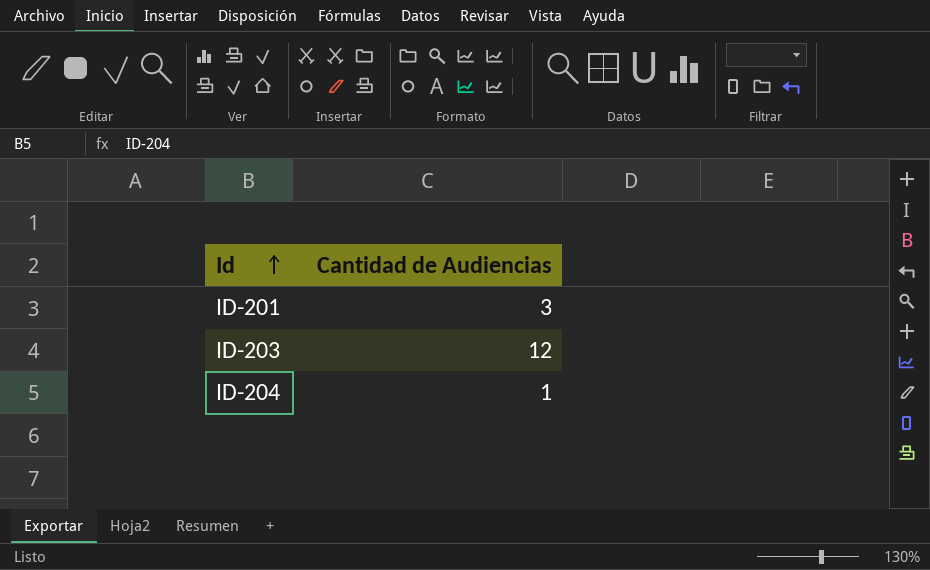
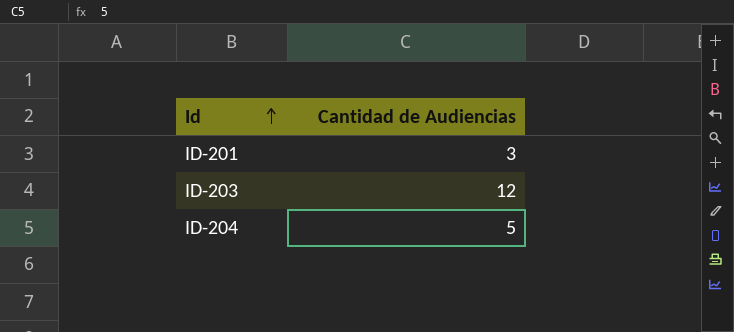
ID-204 | Cantidad de Audiencias: 1 -> 5

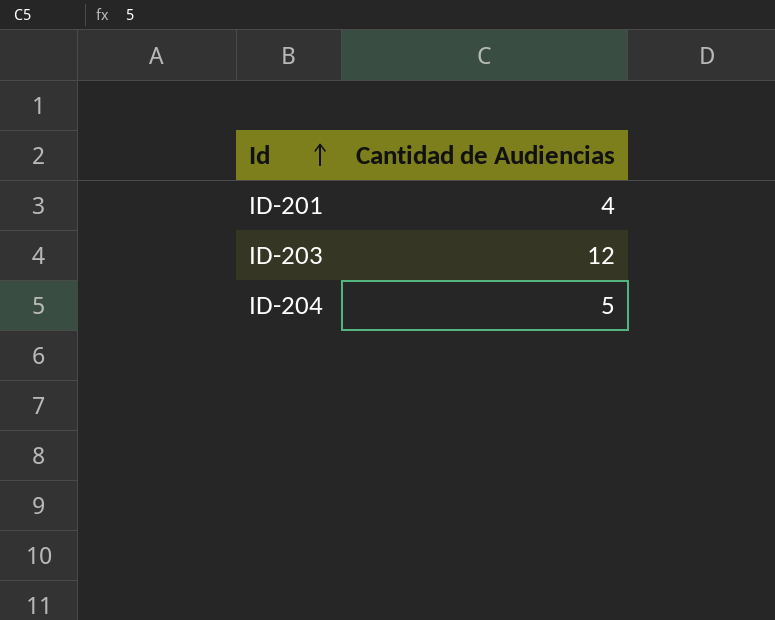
ID-201 | Cantidad de Audiencias: 3 -> 4

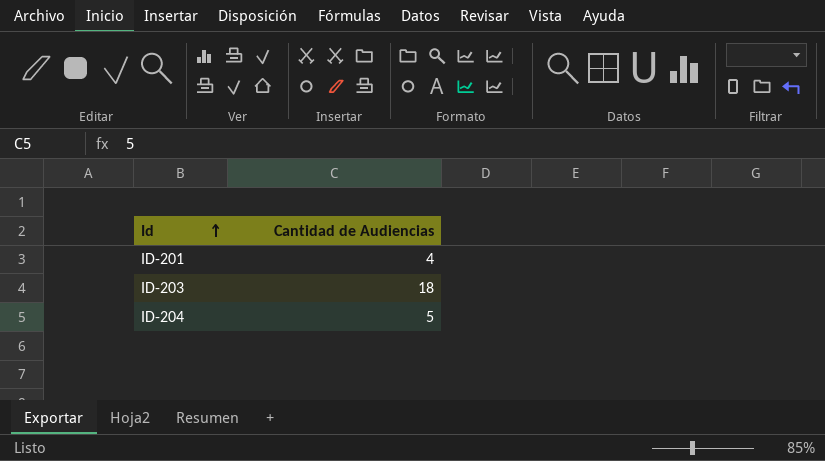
ID-203 | Cantidad de Audiencias: 12 -> 18

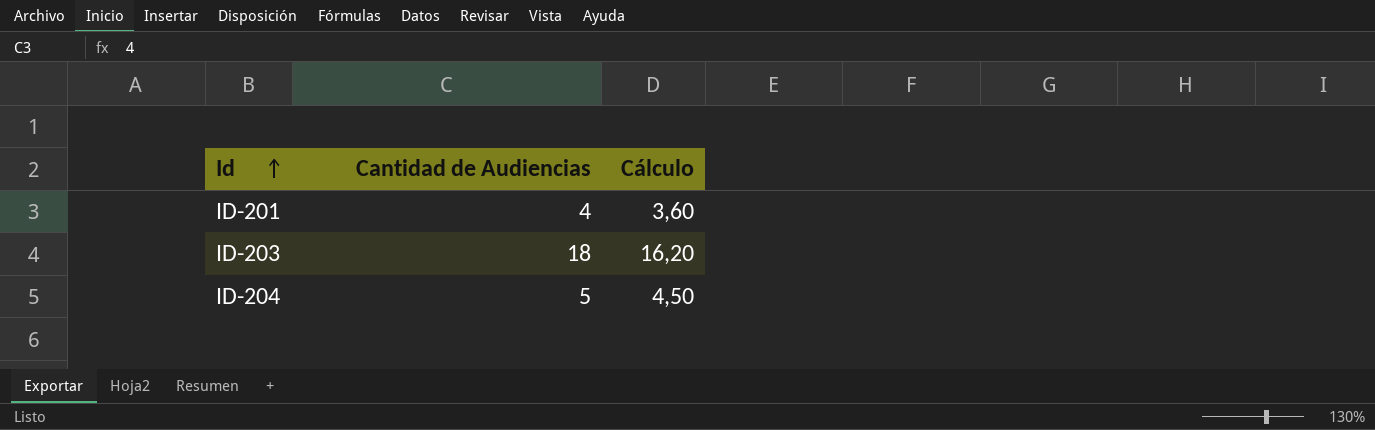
column Cálculo | formula: none -> [Cantidad de Audiencias] * 0,9

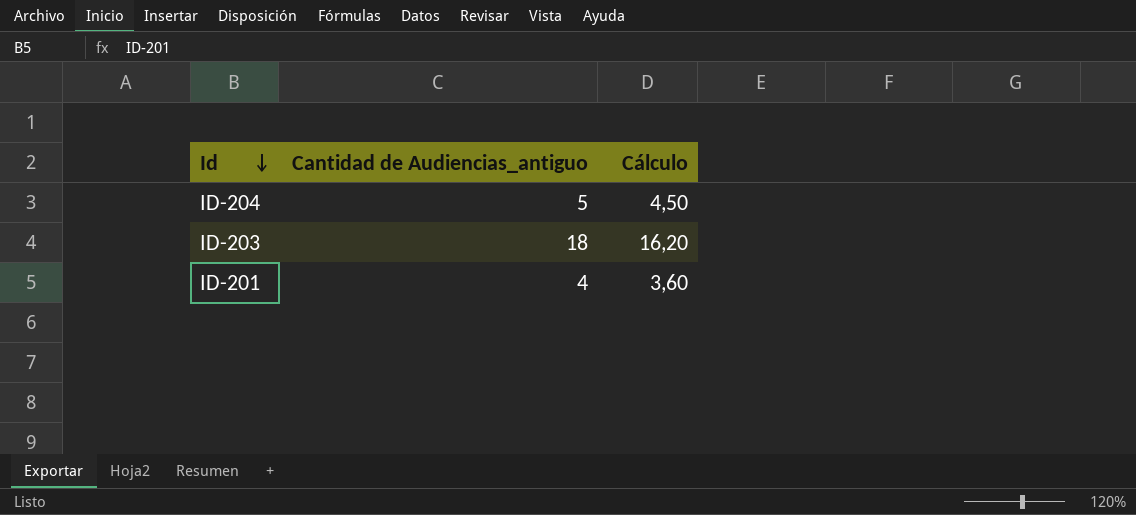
row order: Id ascending -> Id descending
column name: Cantidad de Audiencias -> Cantidad de Audiencias_antiguo

